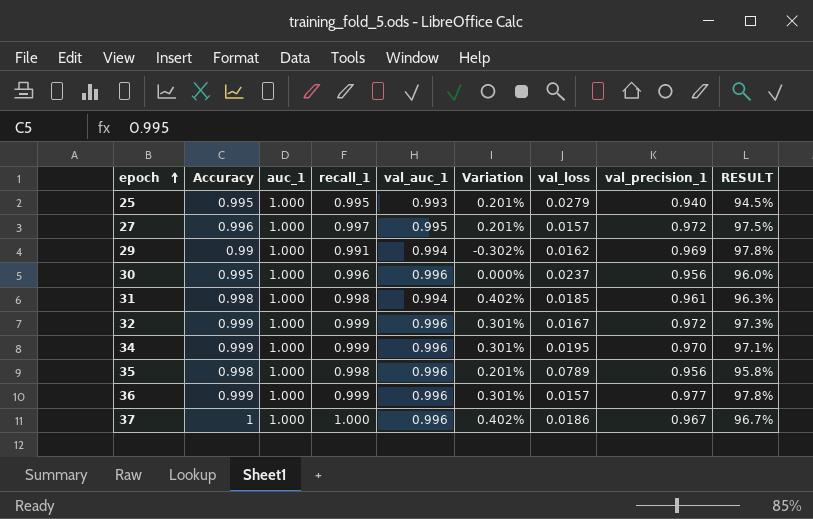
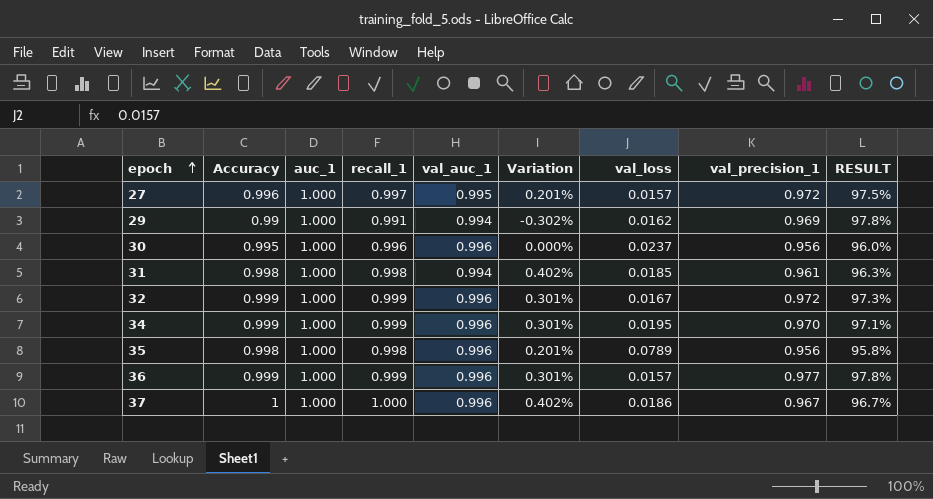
row 25: 0.995 | 1.000 | 0.995 | 0.993 | 0.201% | 0.0279 | 0.940 | 94.5% -> none

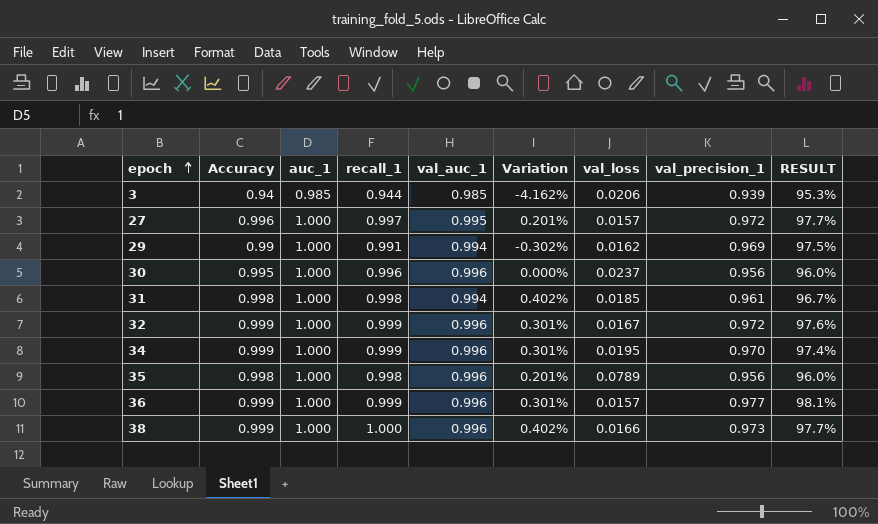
column RESULT | formula: [val_precision_1] / [recall_1] -> [val_precision_1] / [val_auc_1]
row 37: 1 | 1.000 | 1.000 | 0.996 | 0.402% | 0.0186 | 0.967 | 96.7% -> none
row 3: none -> 0.94 | 0.985 | 0.944 | 0.985 | -4.162% | 0.0206 | 0.939 | 95.3%
row 38: none -> 0.999 | 1.000 | 1.000 | 0.996 | 0.402% | 0.0166 | 0.973 | 97.7%

